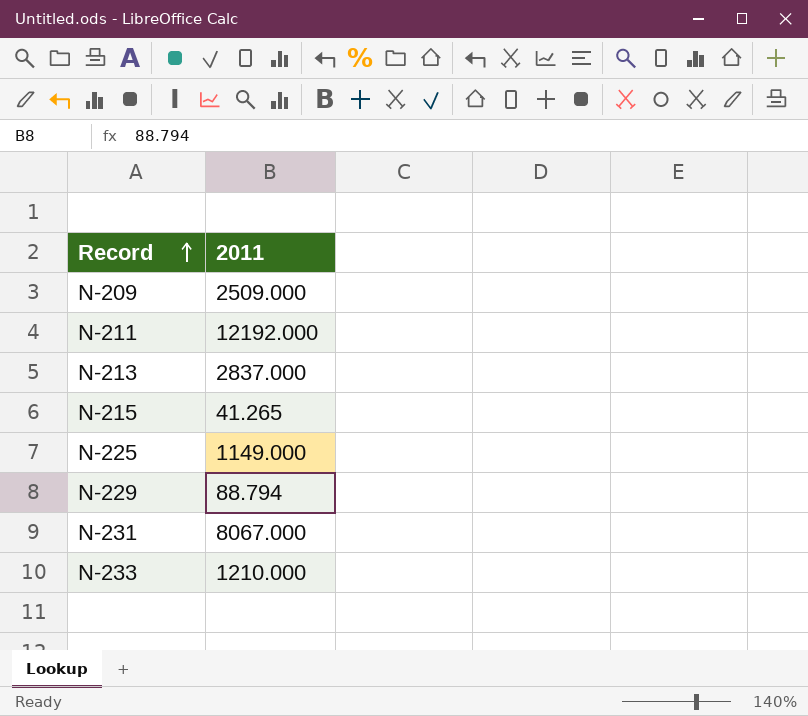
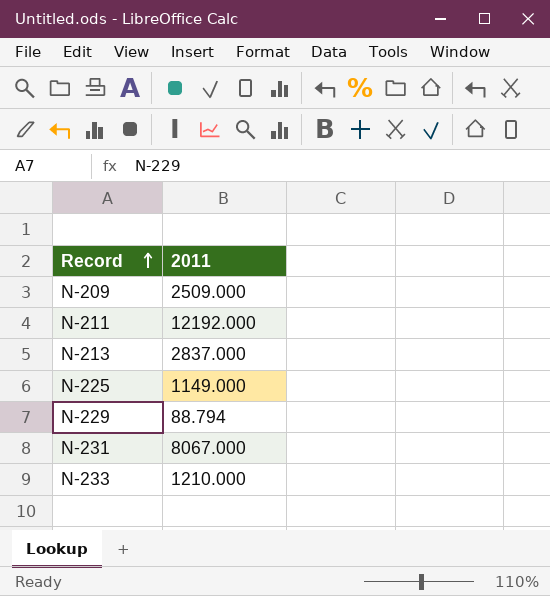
row N-215: 41.265 -> none

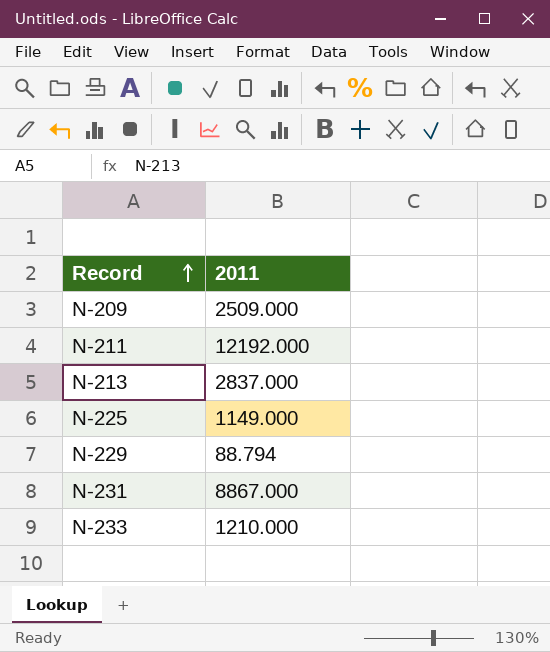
N-231 | 2011: 8067.000 -> 8867.000

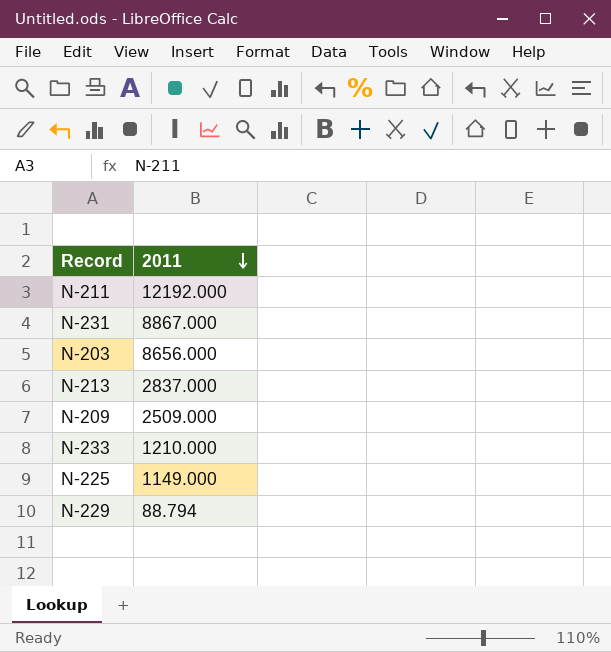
row order: Record ascending -> 2011 descending
row N-203: none -> 8656.000

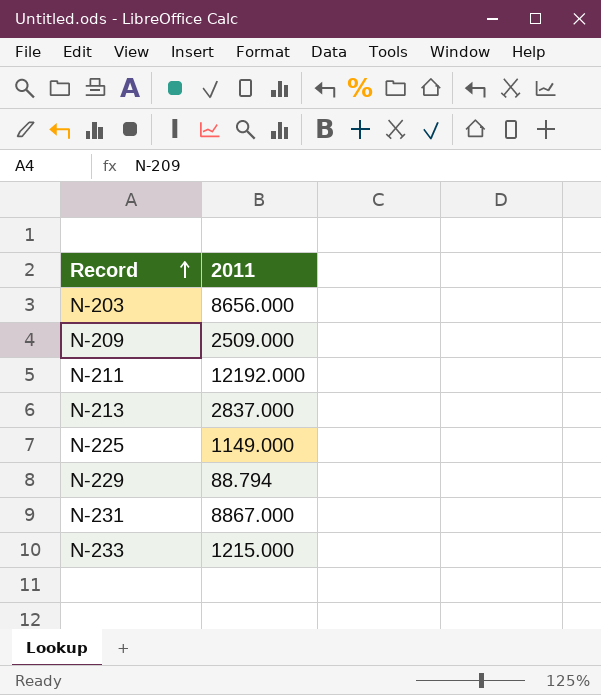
row order: 2011 descending -> Record ascending
N-233 | 2011: 1210.000 -> 1215.000

